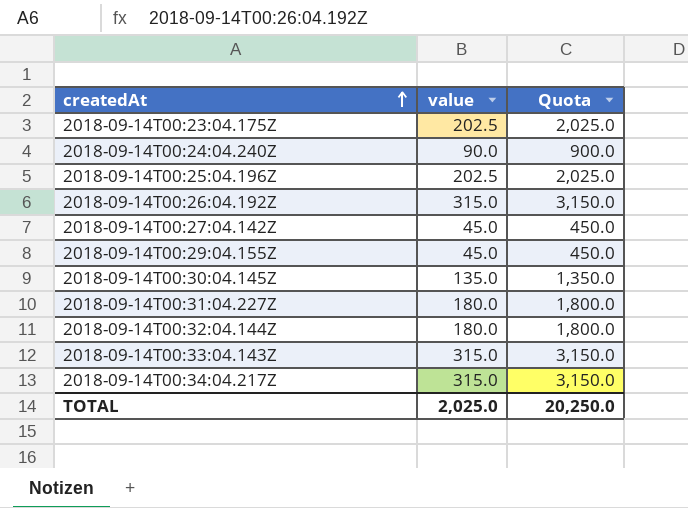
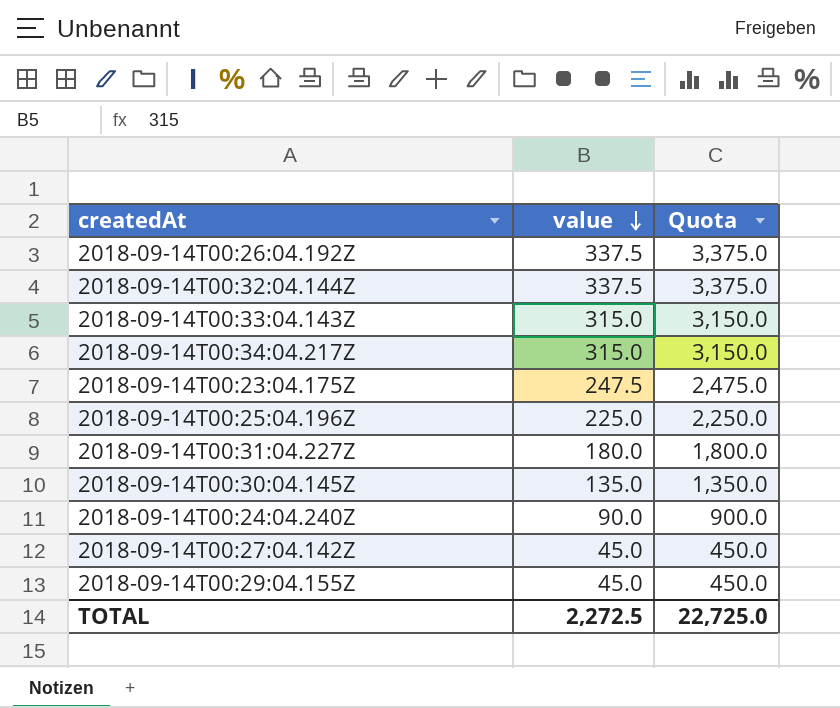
row order: createdAt ascending -> value descending
2018-09-14T00:26:04.192Z | value: 315.0 -> 337.5
2018-09-14T00:26:04.192Z | Quota: 3,150.0 -> 3,375.0
2018-09-14T00:32:04.144Z | value: 180.0 -> 337.5
2018-09-14T00:32:04.144Z | Quota: 1,800.0 -> 3,375.0
2018-09-14T00:23:04.175Z | value: 202.5 -> 247.5
2018-09-14T00:23:04.175Z | Quota: 2,025.0 -> 2,475.0
2018-09-14T00:25:04.196Z | value: 202.5 -> 225.0
2018-09-14T00:25:04.196Z | Quota: 2,025.0 -> 2,250.0
TOTAL | value: 2,025.0 -> 2,272.5
TOTAL | Quota: 20,250.0 -> 22,725.0

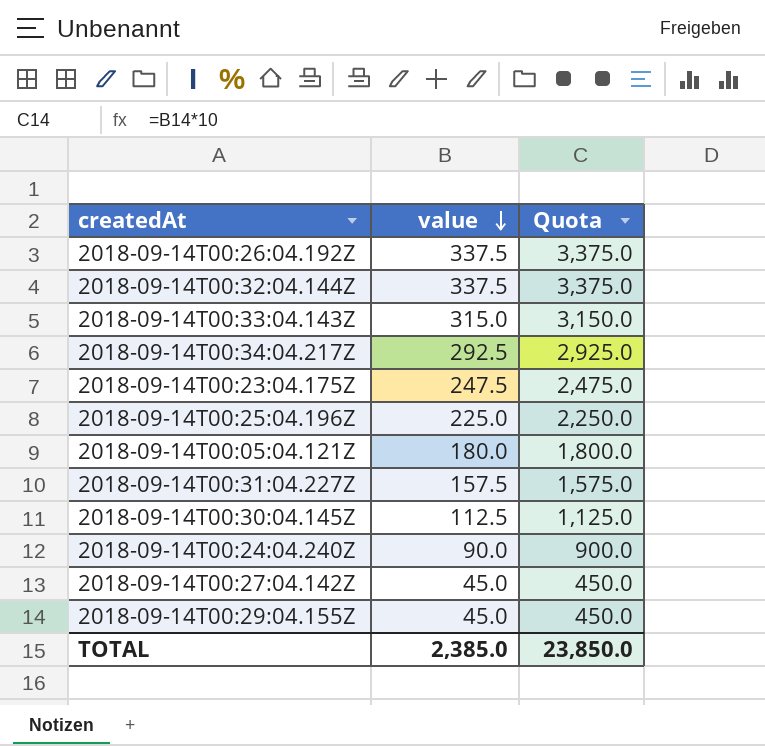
2018-09-14T00:34:04.217Z | value: 315.0 -> 292.5
2018-09-14T00:34:04.217Z | Quota: 3,150.0 -> 2,925.0
row 2018-09-14T00:05:04.121Z: none -> 180.0 | 1,800.0
2018-09-14T00:31:04.227Z | value: 180.0 -> 157.5
2018-09-14T00:31:04.227Z | Quota: 1,800.0 -> 1,575.0
2018-09-14T00:30:04.145Z | value: 135.0 -> 112.5
2018-09-14T00:30:04.145Z | Quota: 1,350.0 -> 1,125.0
TOTAL | value: 2,272.5 -> 2,385.0
TOTAL | Quota: 22,725.0 -> 23,850.0

